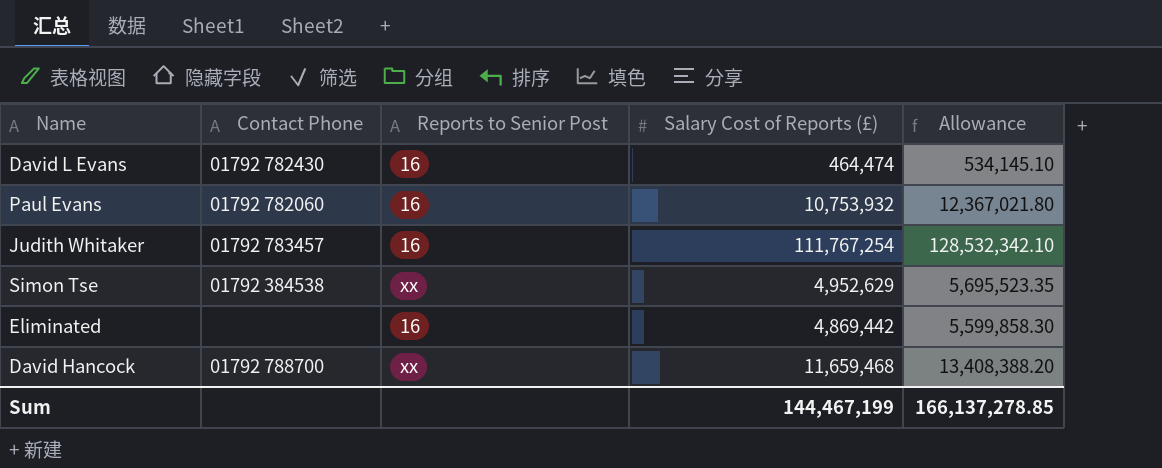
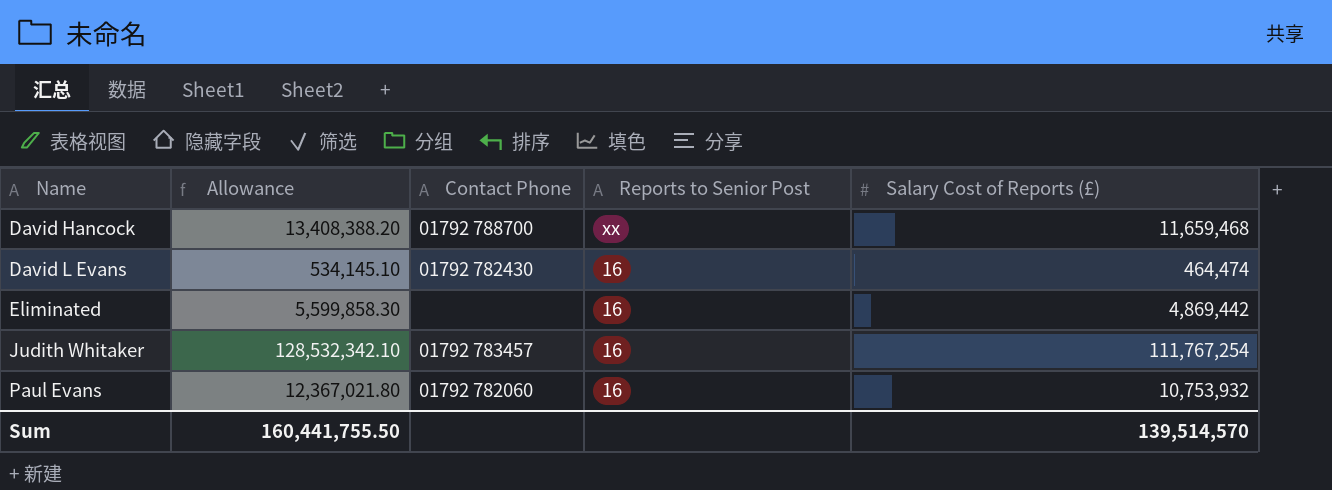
row order: none -> Name ascending
column Allowance | position: 5 -> 2
row Simon Tse: 01792 384538 | xx | 4,952,629 | 5,695,523.35 -> none
Sum | Allowance: 166,137,278.85 -> 160,441,755.50
Sum | Salary Cost of Reports (£): 144,467,199 -> 139,514,570

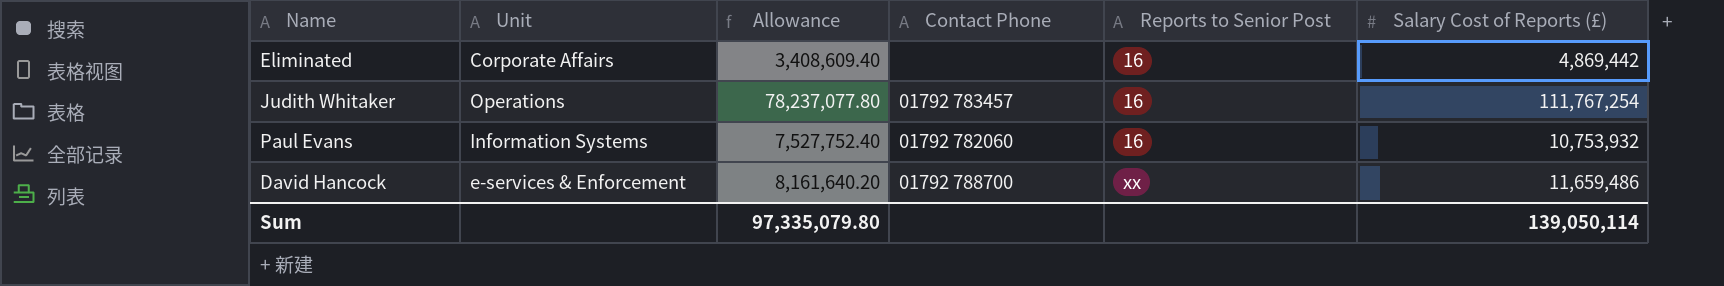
row order: Name ascending -> Reports to Senior Post ascending
column Unit | position: none -> 2
column Allowance | formula: [Salary Cost of Reports (£)] * 1.15 -> [Salary Cost of Reports (£)] * 0.7
row David L Evans: 534,145.10 | 01792 782430 | 16 | 464,474 -> none
David Hancock | Salary Cost of Reports (£): 11,659,468 -> 11,659,486
Sum | Allowance: 160,441,755.50 -> 97,335,079.80
Sum | Salary Cost of Reports (£): 139,514,570 -> 139,050,114

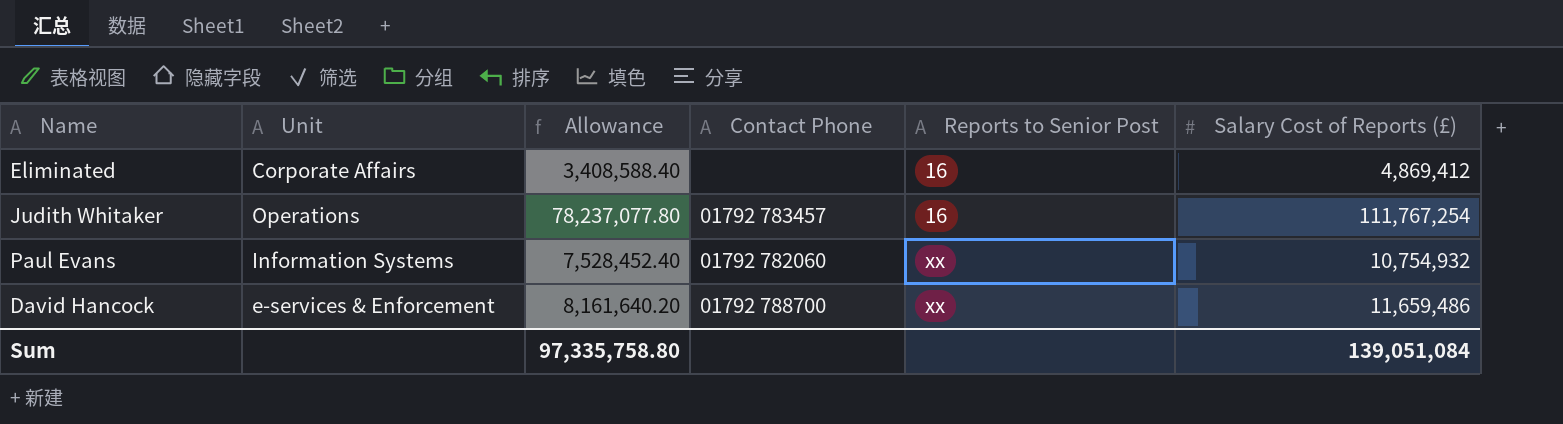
Eliminated | Allowance: 3,408,609.40 -> 3,408,588.40
Eliminated | Salary Cost of Reports (£): 4,869,442 -> 4,869,412
Paul Evans | Allowance: 7,527,752.40 -> 7,528,452.40
Paul Evans | Reports to Senior Post: 16 -> xx
Paul Evans | Salary Cost of Reports (£): 10,753,932 -> 10,754,932
Sum | Allowance: 97,335,079.80 -> 97,335,758.80
Sum | Salary Cost of Reports (£): 139,050,114 -> 139,051,084

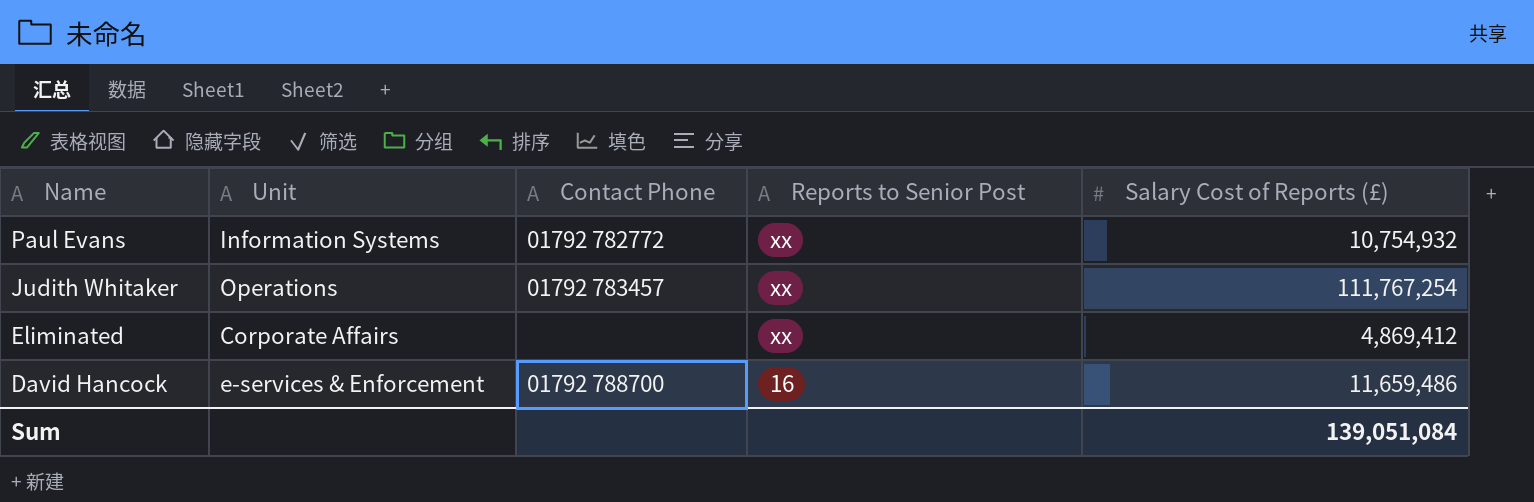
row order: Reports to Senior Post ascending -> Name descending
column Allowance | formula: [Salary Cost of Reports (£)] * 0.7 -> none
Paul Evans | Contact Phone: 01792 782060 -> 01792 782772
Judith Whitaker | Reports to Senior Post: 16 -> xx
Eliminated | Reports to Senior Post: 16 -> xx
David Hancock | Reports to Senior Post: xx -> 16

